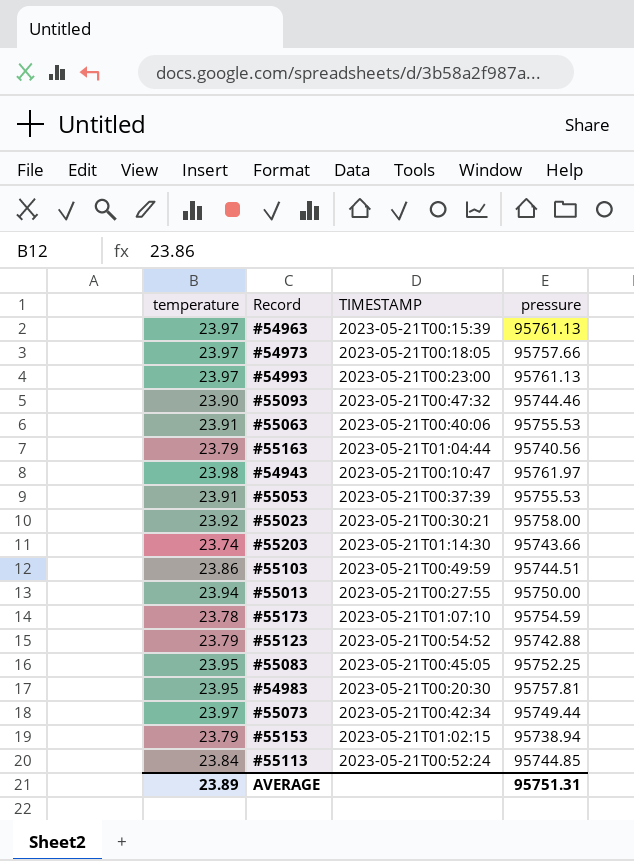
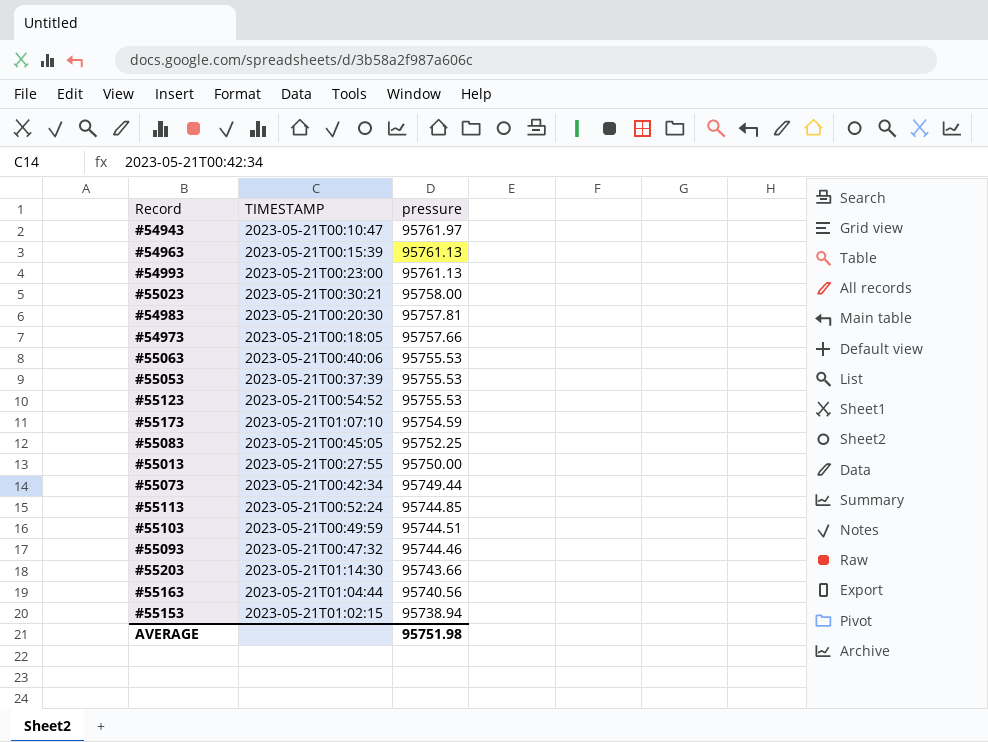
row order: none -> pressure descending
column temperature | position: 1 -> none
#55123 | pressure: 95742.88 -> 95755.53
AVERAGE | pressure: 95751.31 -> 95751.98

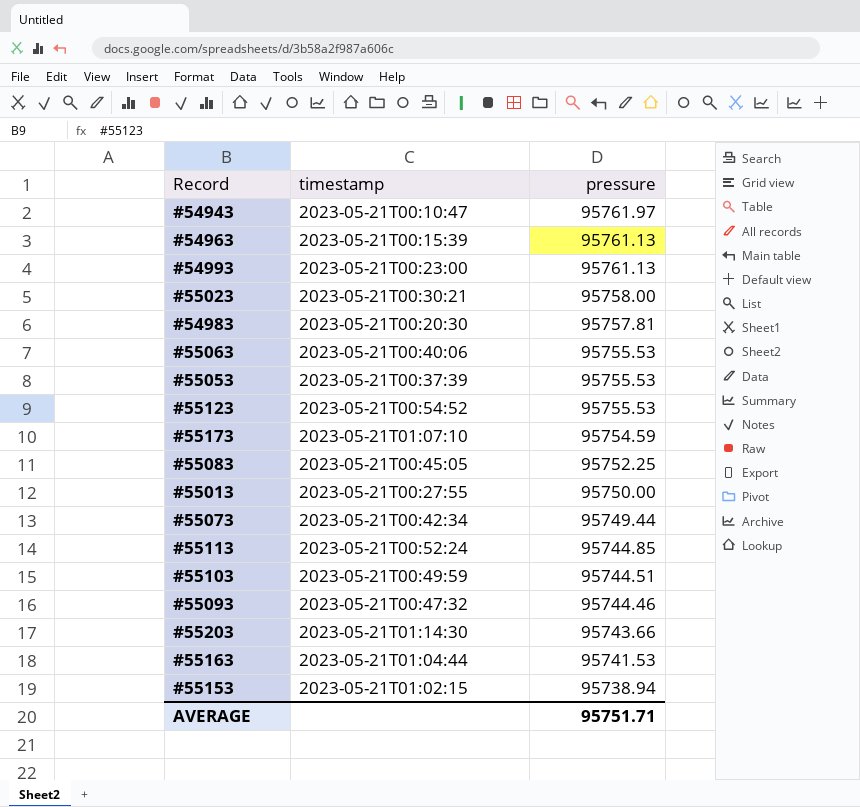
column name: TIMESTAMP -> timestamp
row #54973: 2023-05-21T00:18:05 | 95757.66 -> none
#55163 | pressure: 95740.56 -> 95741.53
AVERAGE | pressure: 95751.98 -> 95751.71

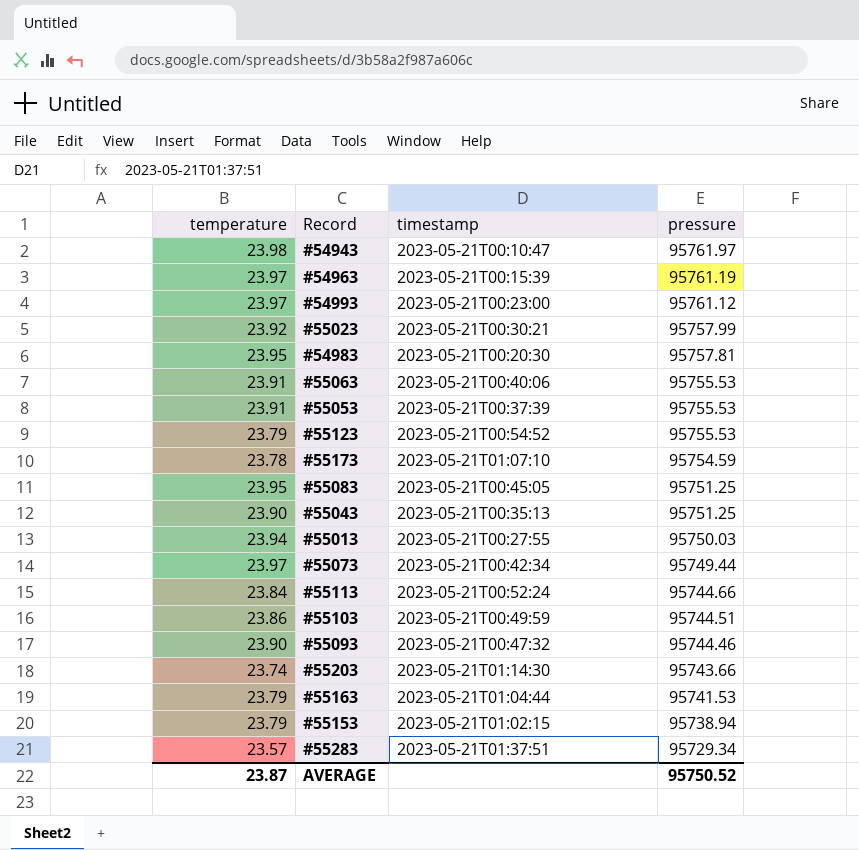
column temperature | position: none -> 1
#54963 | pressure: 95761.13 -> 95761.19
#54993 | pressure: 95761.13 -> 95761.12
#55023 | pressure: 95758.00 -> 95757.99
#55083 | pressure: 95752.25 -> 95751.25
row #55043: none -> 23.90 | 2023-05-21T00:35:13 | 95751.25
#55013 | pressure: 95750.00 -> 95750.03
#55113 | pressure: 95744.85 -> 95744.66
row #55283: none -> 23.57 | 2023-05-21T01:37:51 | 95729.34
AVERAGE | pressure: 95751.71 -> 95750.52

